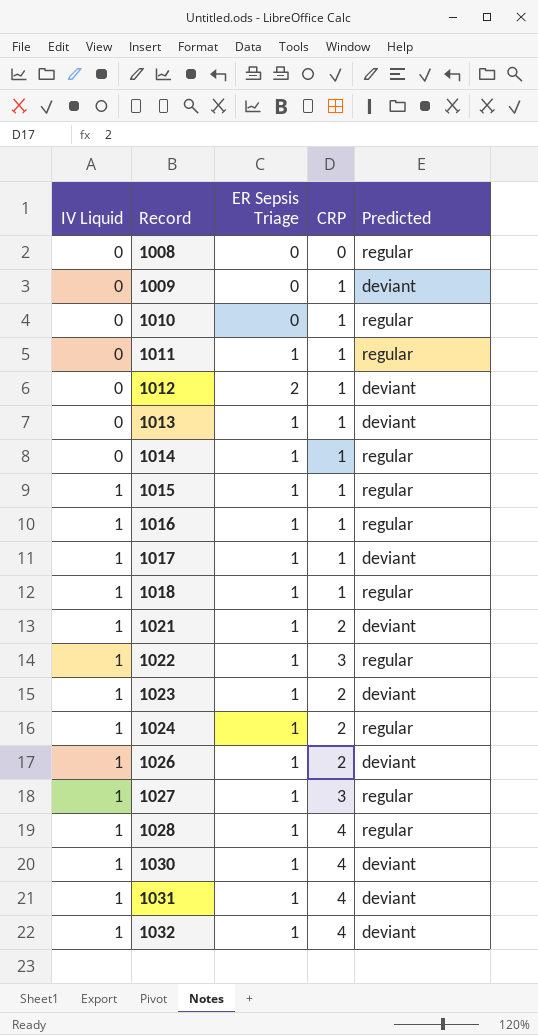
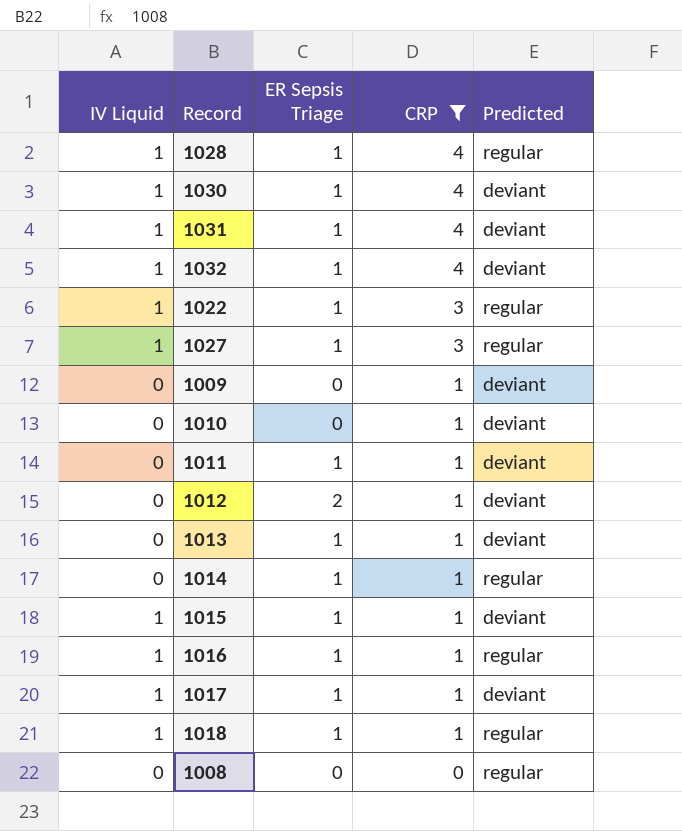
filter: none -> CRP != 2
row order: IV Liquid ascending -> CRP descending
1010 | Predicted: regular -> deviant
1011 | Predicted: regular -> deviant
1015 | Predicted: regular -> deviant

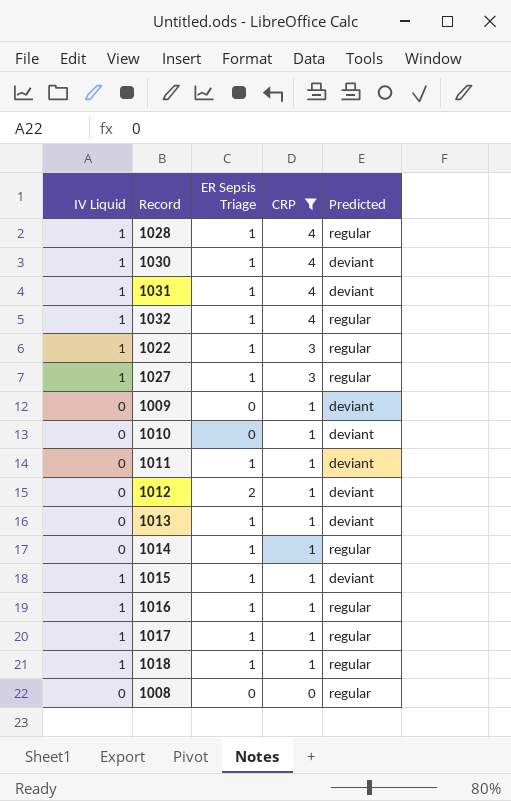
1032 | Predicted: deviant -> regular
1017 | Predicted: deviant -> regular

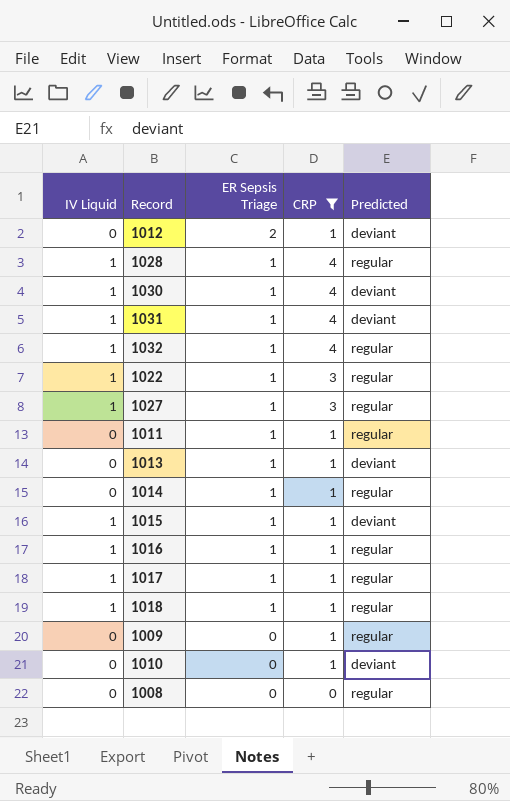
row order: CRP descending -> ER Sepsis Triage descending
1011 | Predicted: deviant -> regular
1009 | Predicted: deviant -> regular

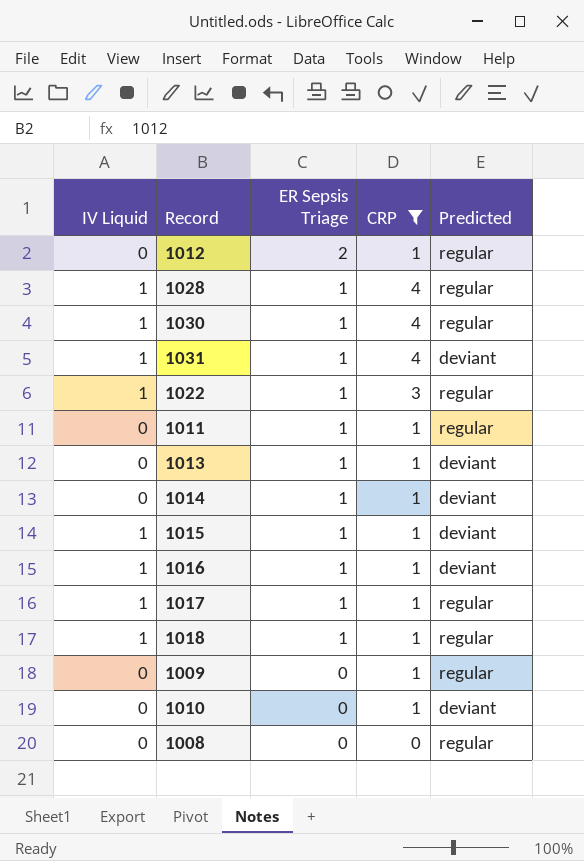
row 1032: 1 | 1 | 4 | regular -> none
row 1027: 1 | 1 | 3 | regular -> none
1012 | Predicted: deviant -> regular
1030 | Predicted: deviant -> regular
1014 | Predicted: regular -> deviant
1016 | Predicted: regular -> deviant

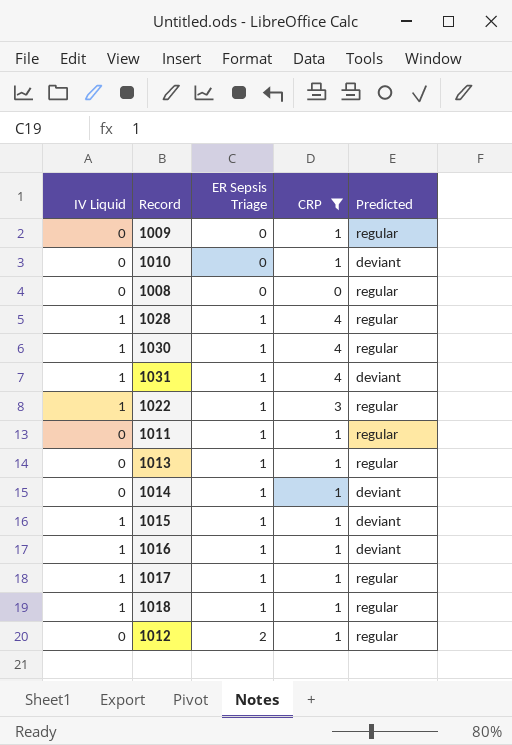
row order: ER Sepsis Triage descending -> ER Sepsis Triage ascending
1013 | Predicted: deviant -> regular

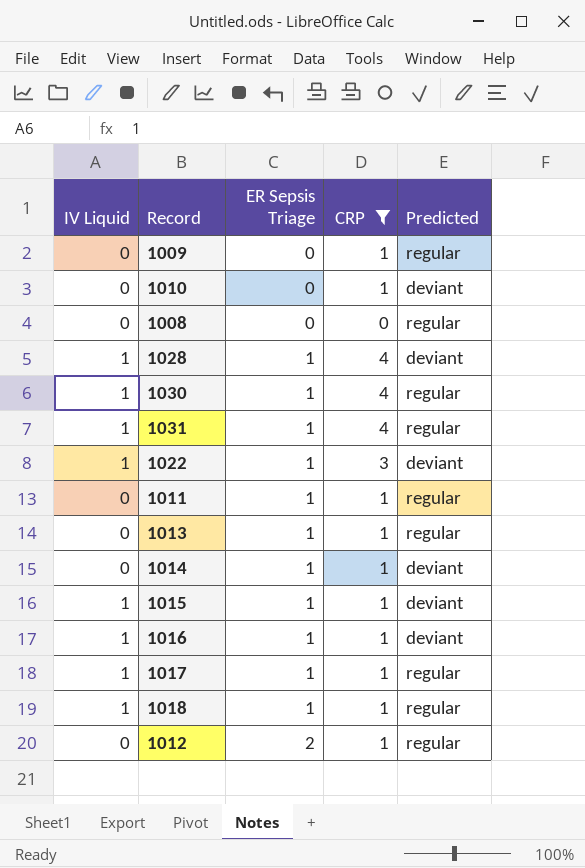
1028 | Predicted: regular -> deviant
1031 | Predicted: deviant -> regular
1022 | Predicted: regular -> deviant

